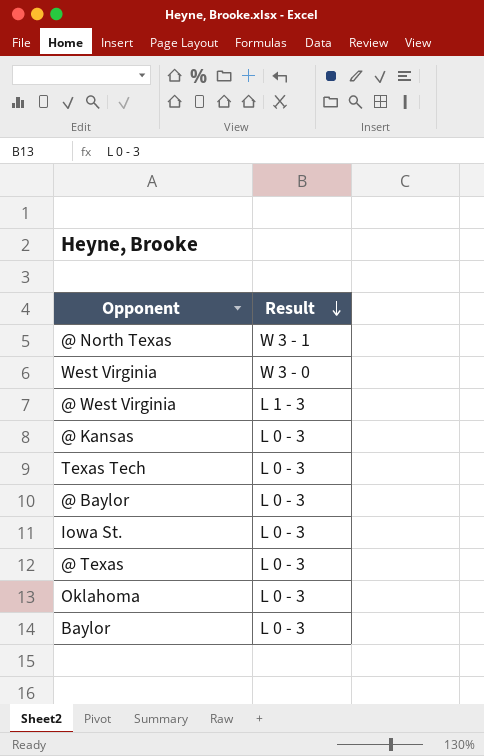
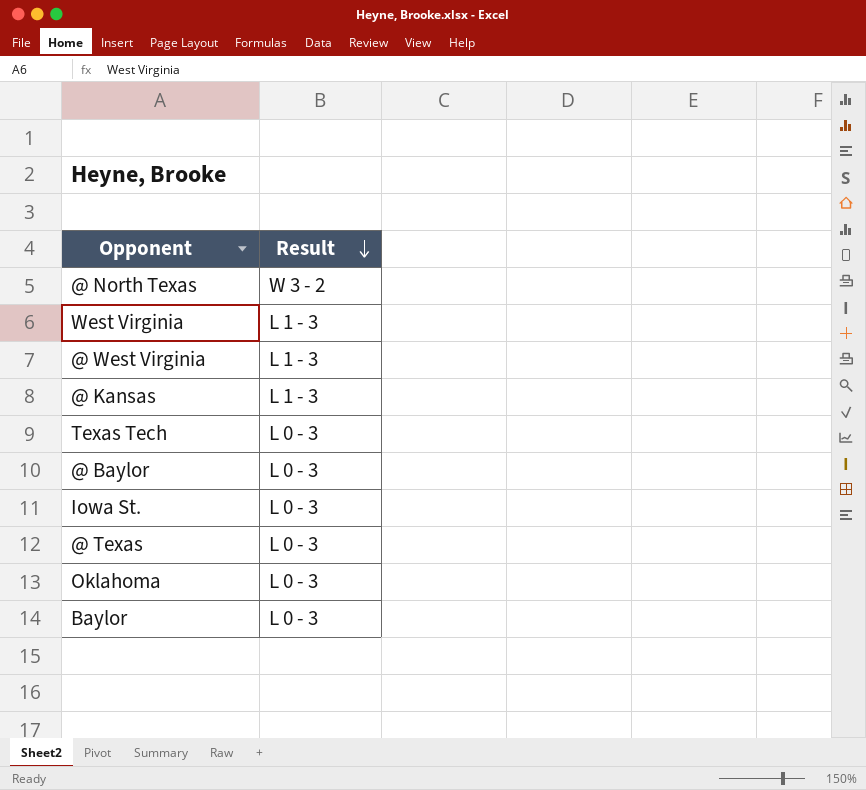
@ North Texas | Result: W 3 - 1 -> W 3 - 2
West Virginia | Result: W 3 - 0 -> L 1 - 3
@ Kansas | Result: L 0 - 3 -> L 1 - 3

